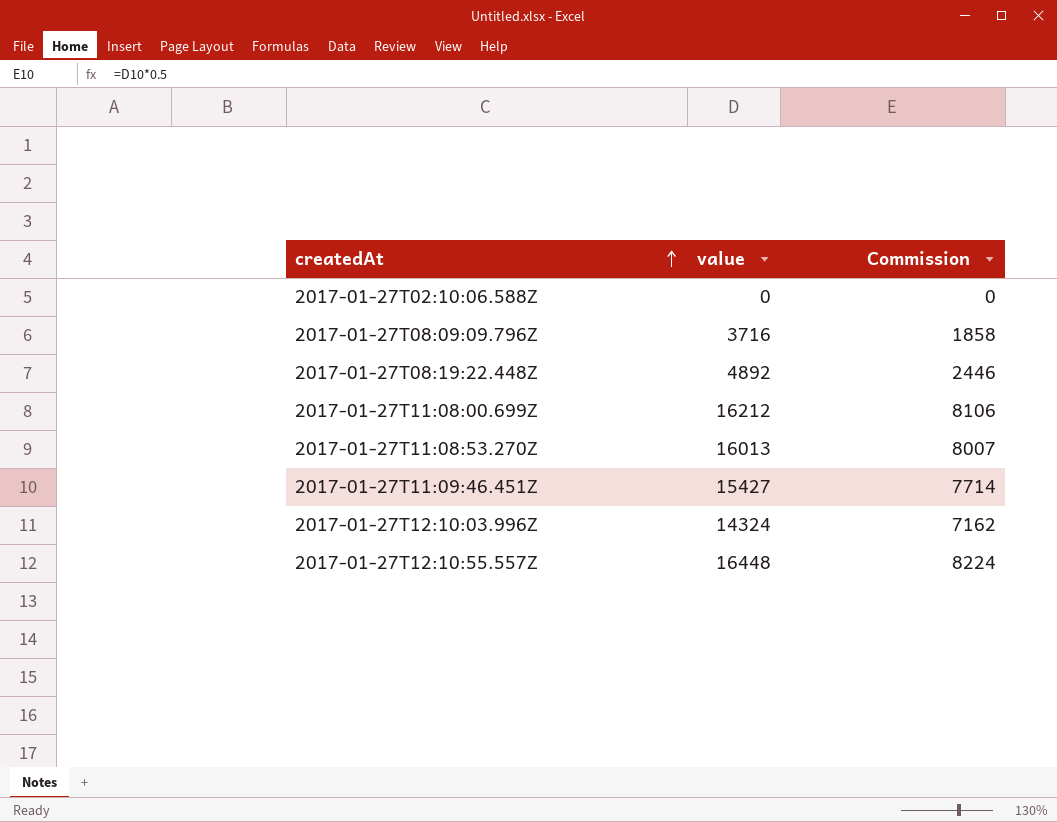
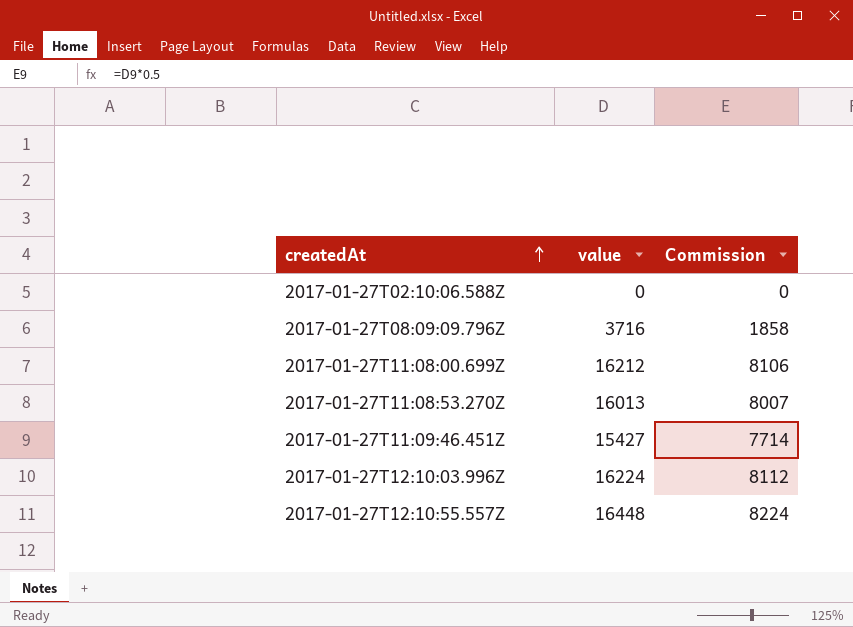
row 2017-01-27T08:19:22.448Z: 4892 | 2446 -> none
2017-01-27T12:10:03.996Z | value: 14324 -> 16224
2017-01-27T12:10:03.996Z | Commission: 7162 -> 8112

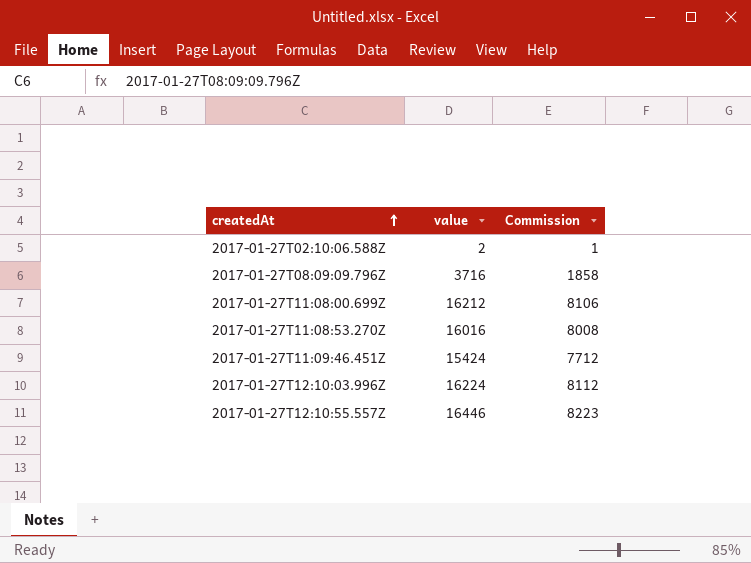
2017-01-27T02:10:06.588Z | value: 0 -> 2
2017-01-27T02:10:06.588Z | Commission: 0 -> 1
2017-01-27T11:08:53.270Z | value: 16013 -> 16016
2017-01-27T11:08:53.270Z | Commission: 8007 -> 8008
2017-01-27T11:09:46.451Z | value: 15427 -> 15424
2017-01-27T11:09:46.451Z | Commission: 7714 -> 7712
2017-01-27T12:10:55.557Z | value: 16448 -> 16446
2017-01-27T12:10:55.557Z | Commission: 8224 -> 8223

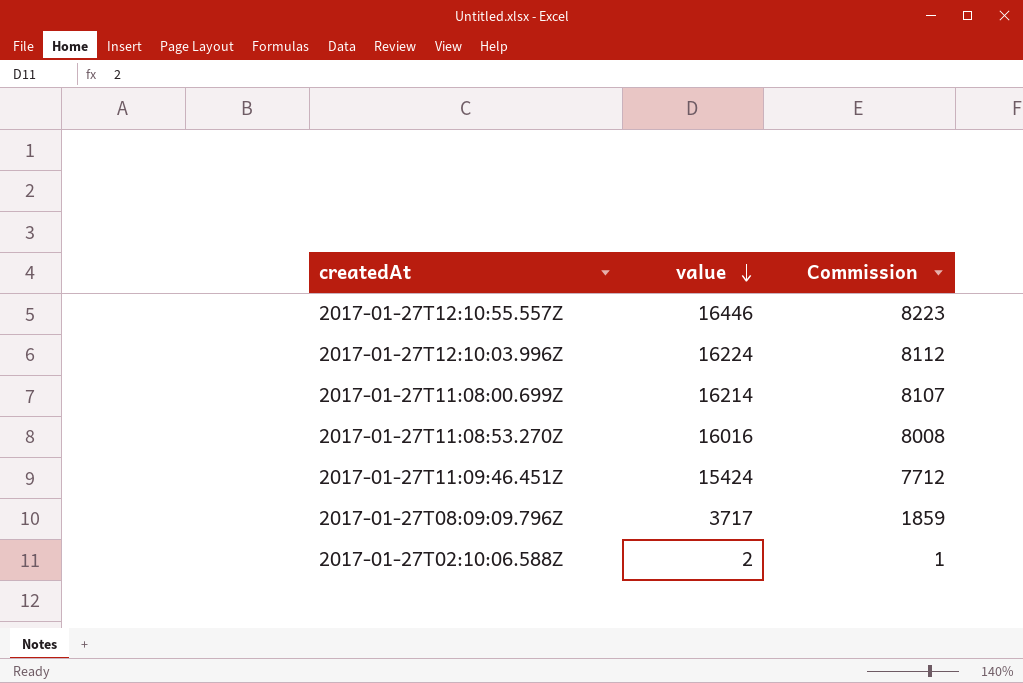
row order: createdAt ascending -> value descending
2017-01-27T11:08:00.699Z | value: 16212 -> 16214
2017-01-27T11:08:00.699Z | Commission: 8106 -> 8107
2017-01-27T08:09:09.796Z | value: 3716 -> 3717
2017-01-27T08:09:09.796Z | Commission: 1858 -> 1859

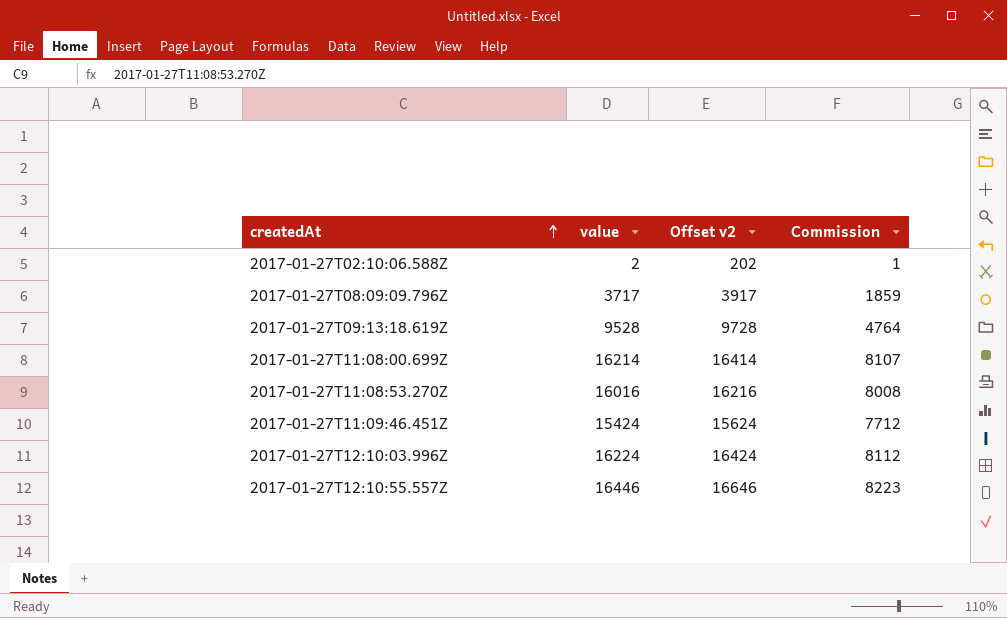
row order: value descending -> createdAt ascending
column Offset v2 | formula: none -> [value] + 200
row 2017-01-27T09:13:18.619Z: none -> 9528 | 9728 | 4764

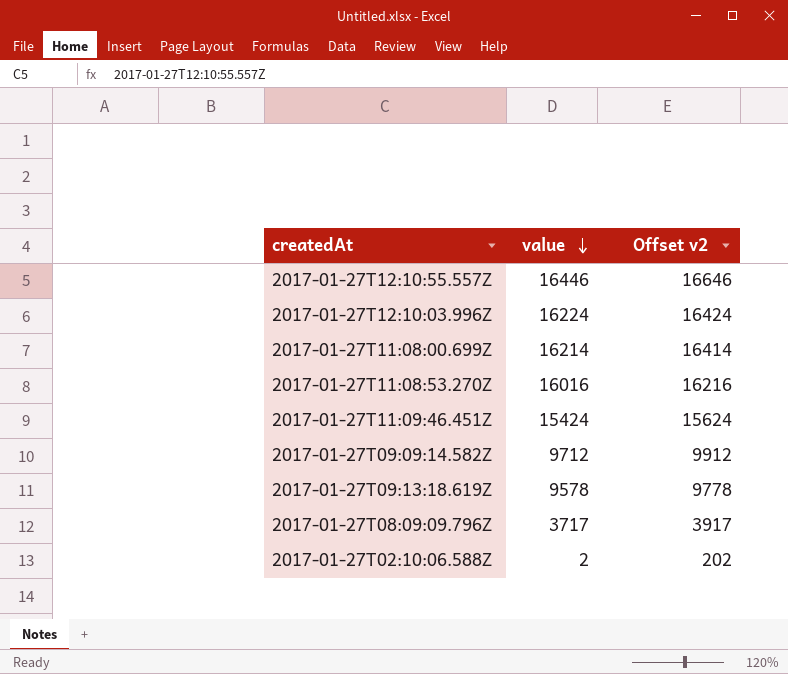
row order: createdAt ascending -> value descending
column Commission | formula: [value] * 0.5 -> none
row 2017-01-27T09:09:14.582Z: none -> 9712 | 9912
2017-01-27T09:13:18.619Z | value: 9528 -> 9578
2017-01-27T09:13:18.619Z | Offset v2: 9728 -> 9778

